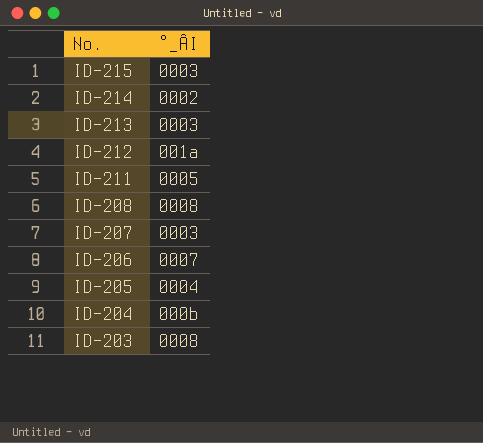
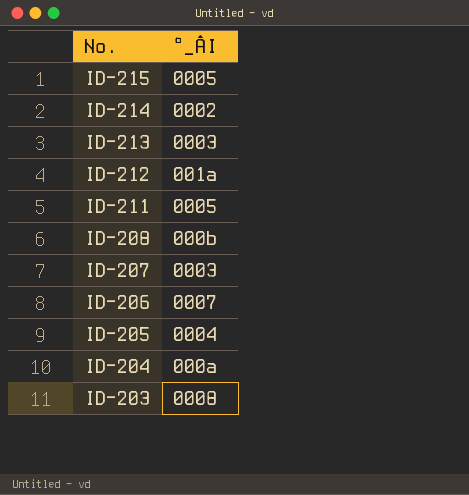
ID-215 | °_ÂI: 0003 -> 0005
ID-208 | °_ÂI: 0008 -> 000b
ID-204 | °_ÂI: 000b -> 000a

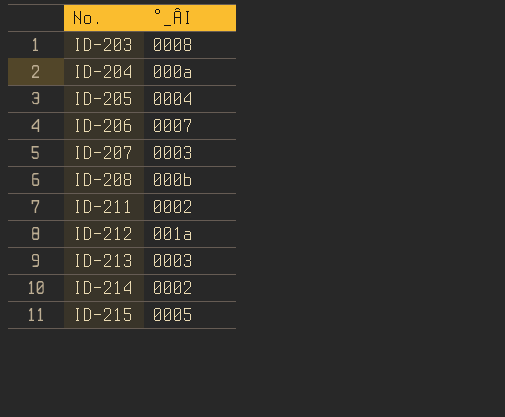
row order: No. descending -> No. ascending
ID-211 | °_ÂI: 0005 -> 0002

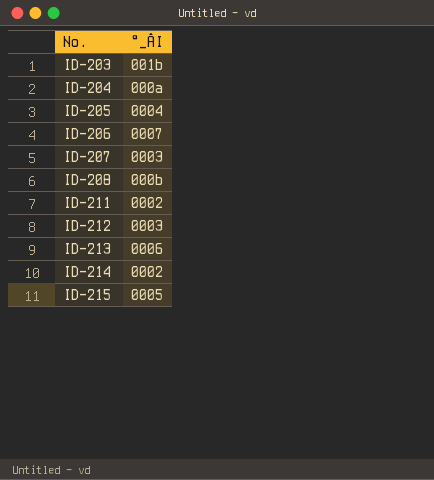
ID-203 | °_ÂI: 0008 -> 001b
ID-212 | °_ÂI: 001a -> 0003
ID-213 | °_ÂI: 0003 -> 0006

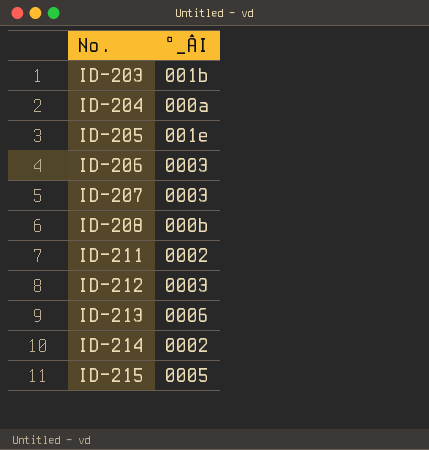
ID-205 | °_ÂI: 0004 -> 001e
ID-206 | °_ÂI: 0007 -> 0003

